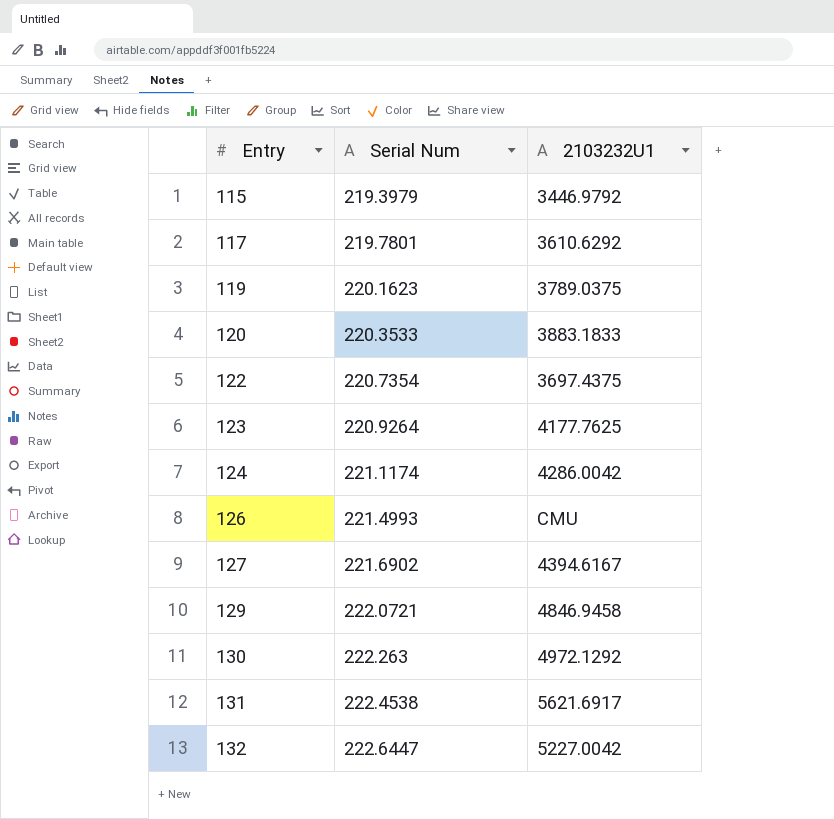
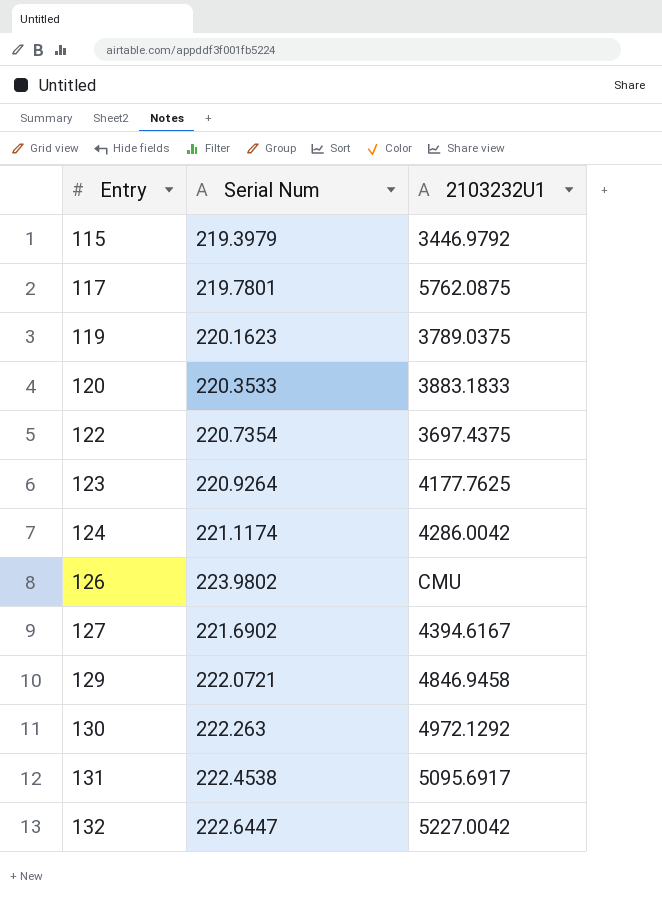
117 | 2103232U1: 3610.6292 -> 5762.0875
126 | Serial Num: 221.4993 -> 223.9802
131 | 2103232U1: 5621.6917 -> 5095.6917

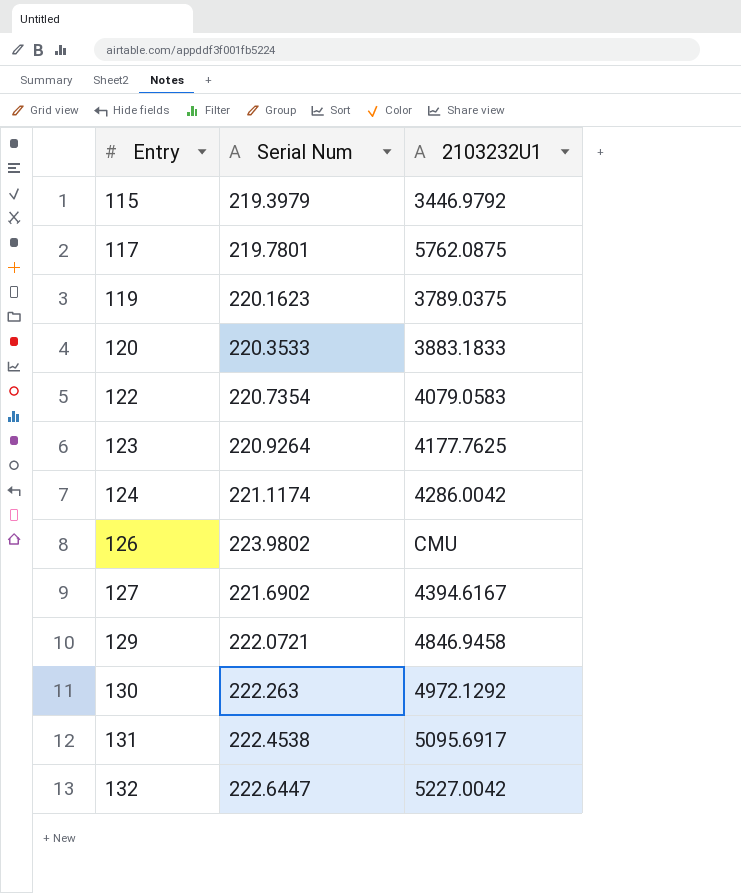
122 | 2103232U1: 3697.4375 -> 4079.0583

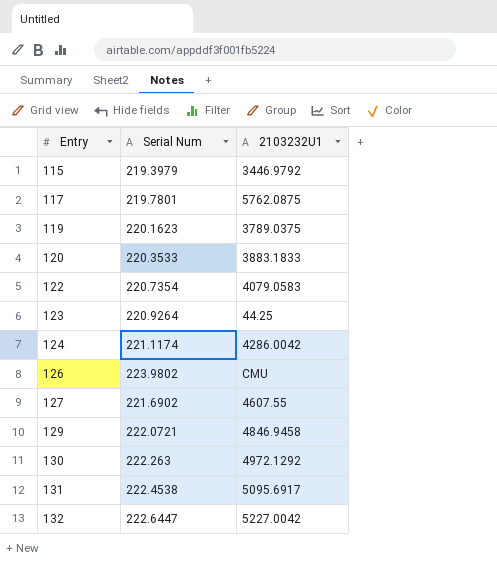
123 | 2103232U1: 4177.7625 -> 44.25
127 | 2103232U1: 4394.6167 -> 4607.55

